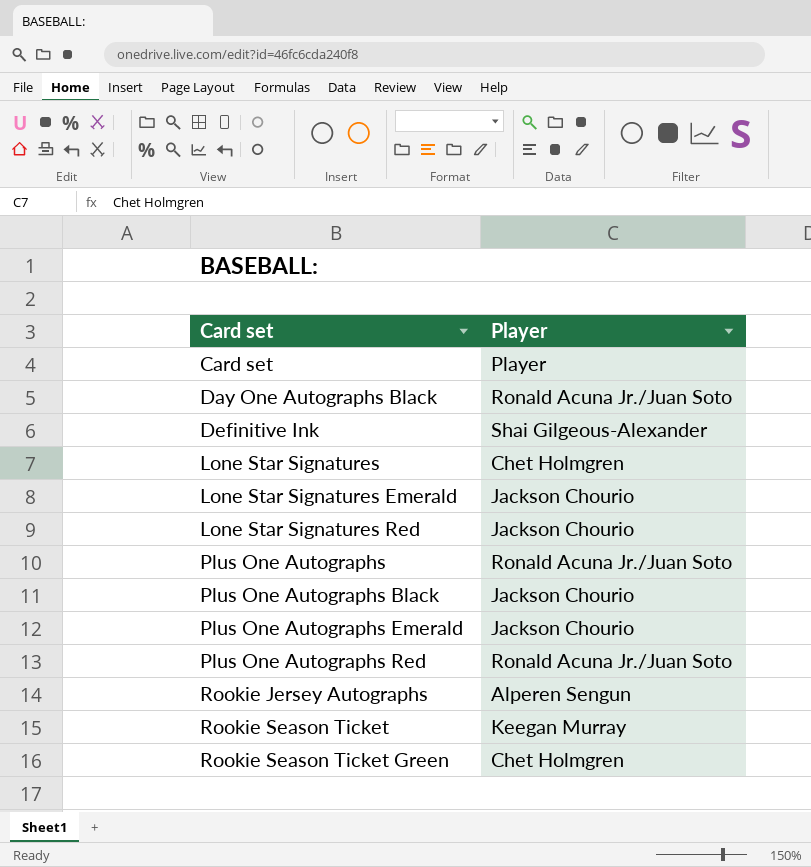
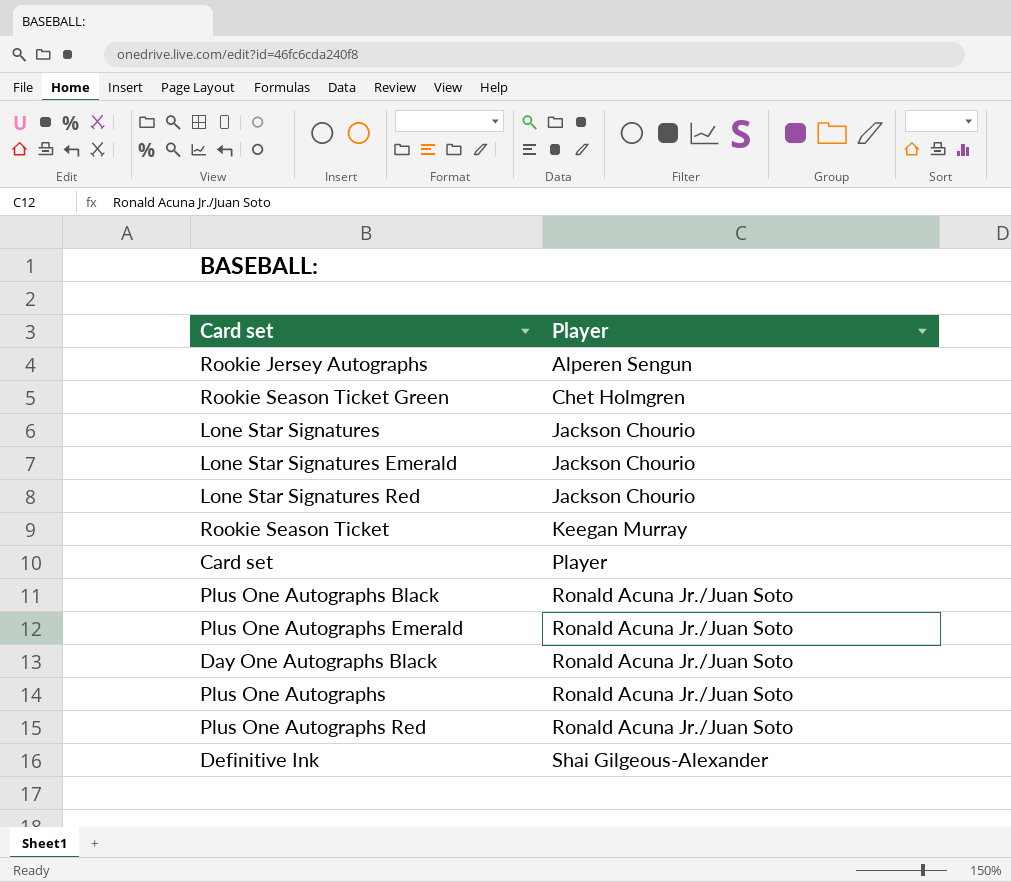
row order: Card set ascending -> Player ascending
Lone Star Signatures | Player: Chet Holmgren -> Jackson Chourio
Plus One Autographs Black | Player: Jackson Chourio -> Ronald Acuna Jr./Juan Soto
Plus One Autographs Emerald | Player: Jackson Chourio -> Ronald Acuna Jr./Juan Soto

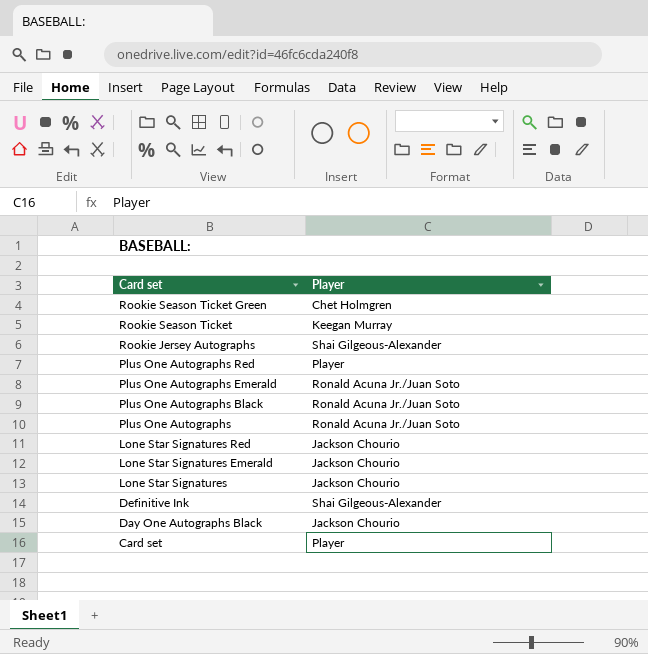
row order: Player ascending -> Card set descending
Rookie Jersey Autographs | Player: Alperen Sengun -> Shai Gilgeous-Alexander
Plus One Autographs Red | Player: Ronald Acuna Jr./Juan Soto -> Player
Day One Autographs Black | Player: Ronald Acuna Jr./Juan Soto -> Jackson Chourio

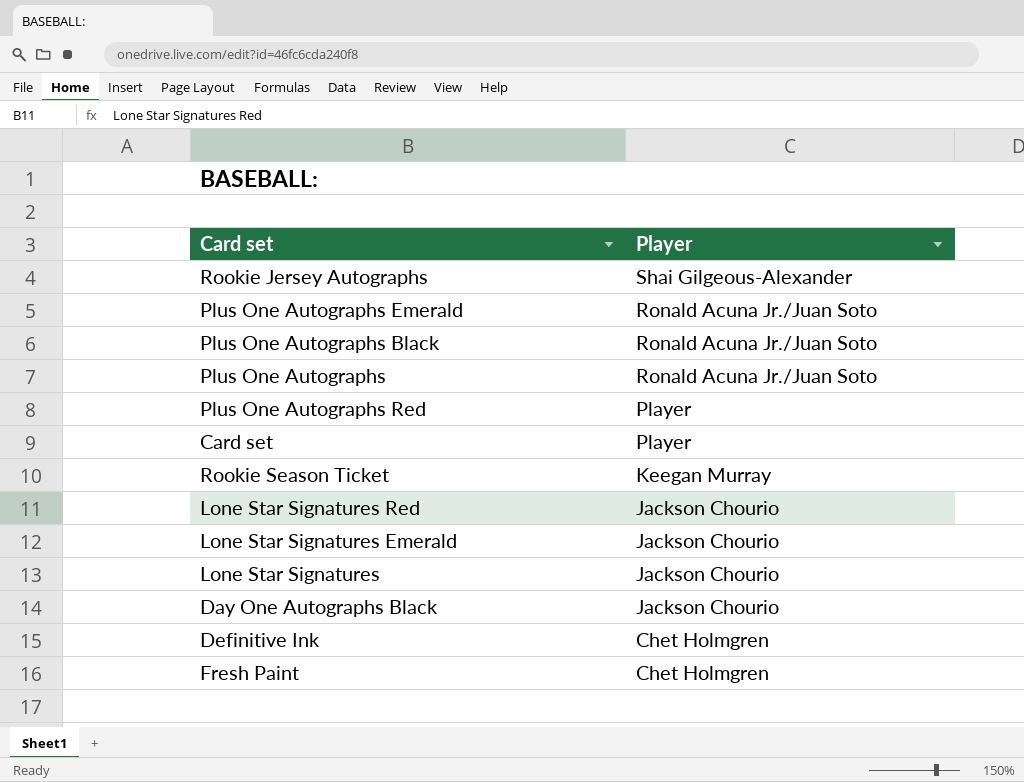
row order: Card set descending -> Player descending
row Rookie Season Ticket Green: Chet Holmgren -> none
Definitive Ink | Player: Shai Gilgeous-Alexander -> Chet Holmgren
row Fresh Paint: none -> Chet Holmgren

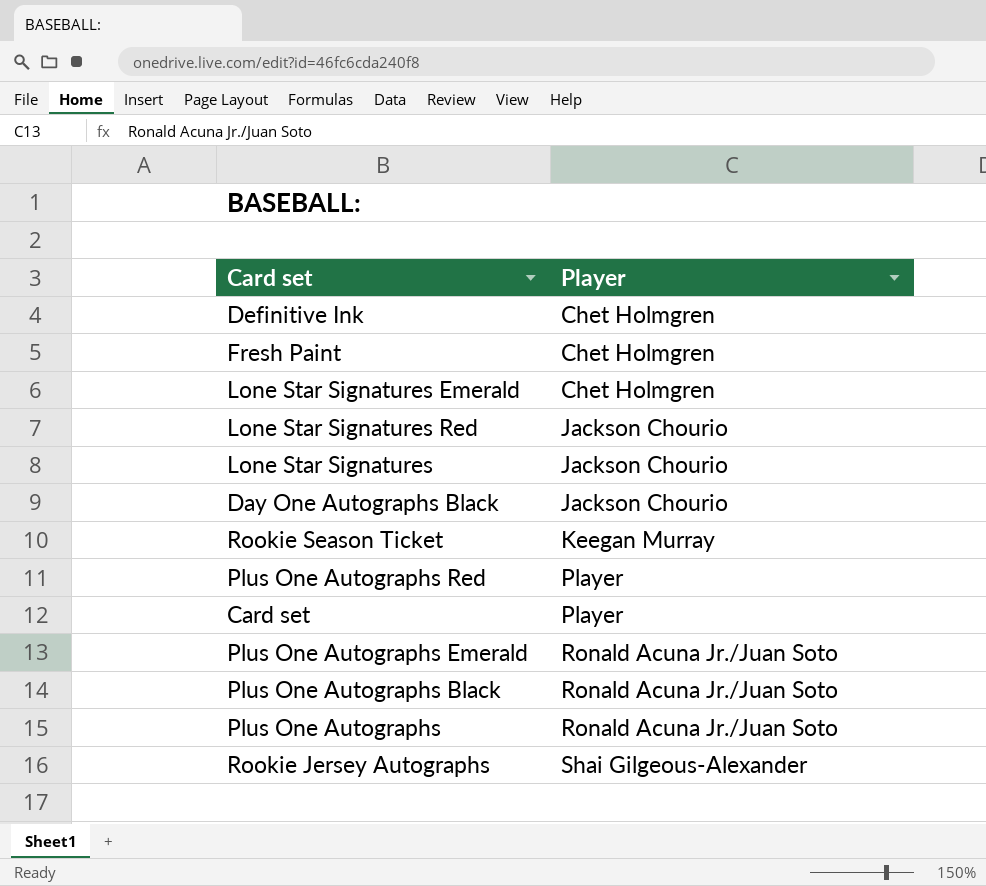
row order: Player descending -> Player ascending
Lone Star Signatures Emerald | Player: Jackson Chourio -> Chet Holmgren

